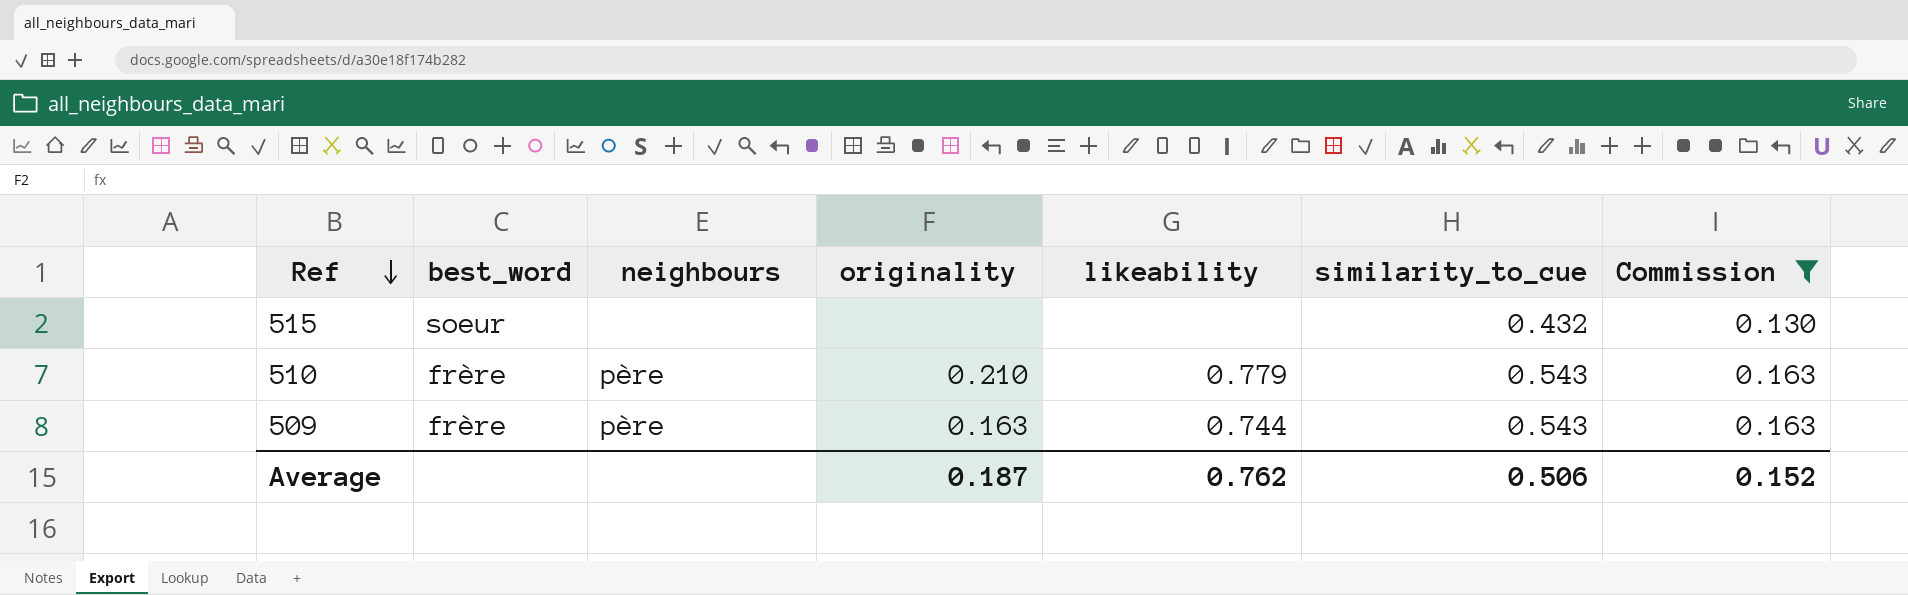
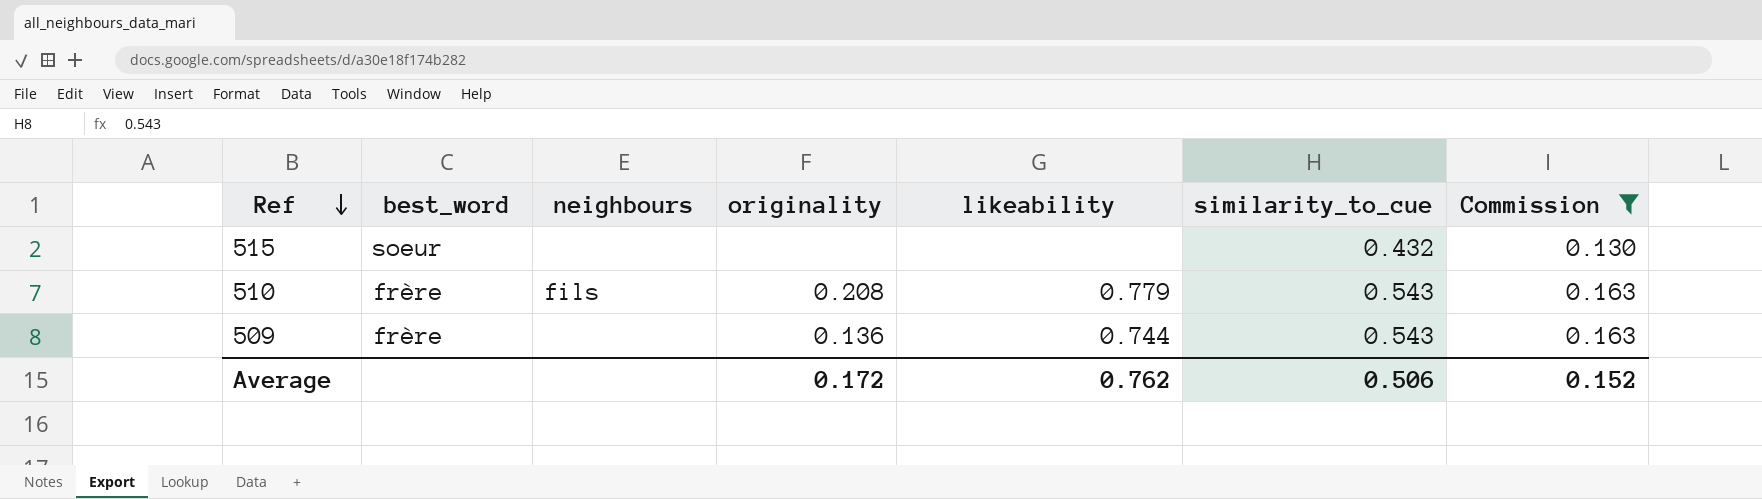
510 | neighbours: père -> fils
510 | originality: 0.210 -> 0.208
509 | neighbours: père -> none
509 | originality: 0.163 -> 0.136
Average | originality: 0.187 -> 0.172

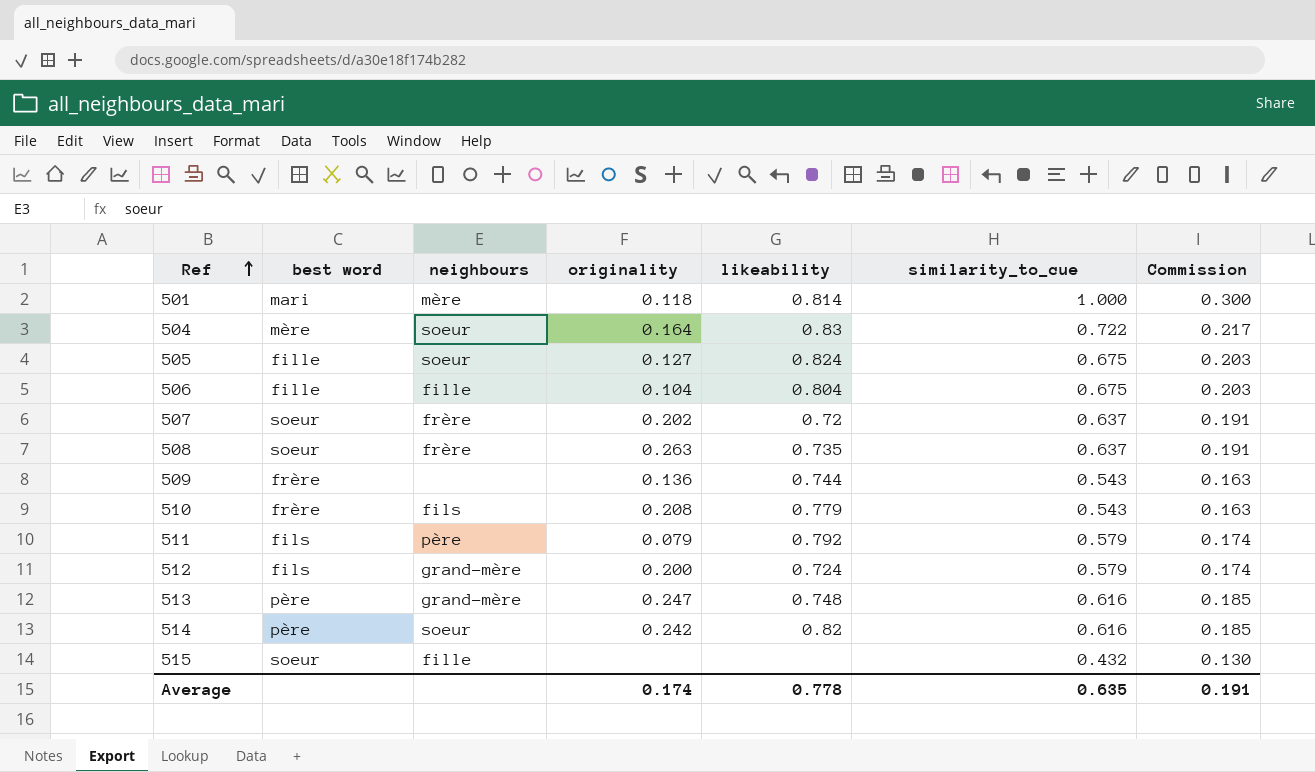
filter: Commission <= 0.163 -> none
row order: Ref descending -> Ref ascending
column name: best_word -> best word
515 | neighbours: none -> fille
Average | originality: 0.172 -> 0.174
Average | likeability: 0.762 -> 0.778
Average | similarity_to_cue: 0.506 -> 0.635
Average | Commission: 0.152 -> 0.191

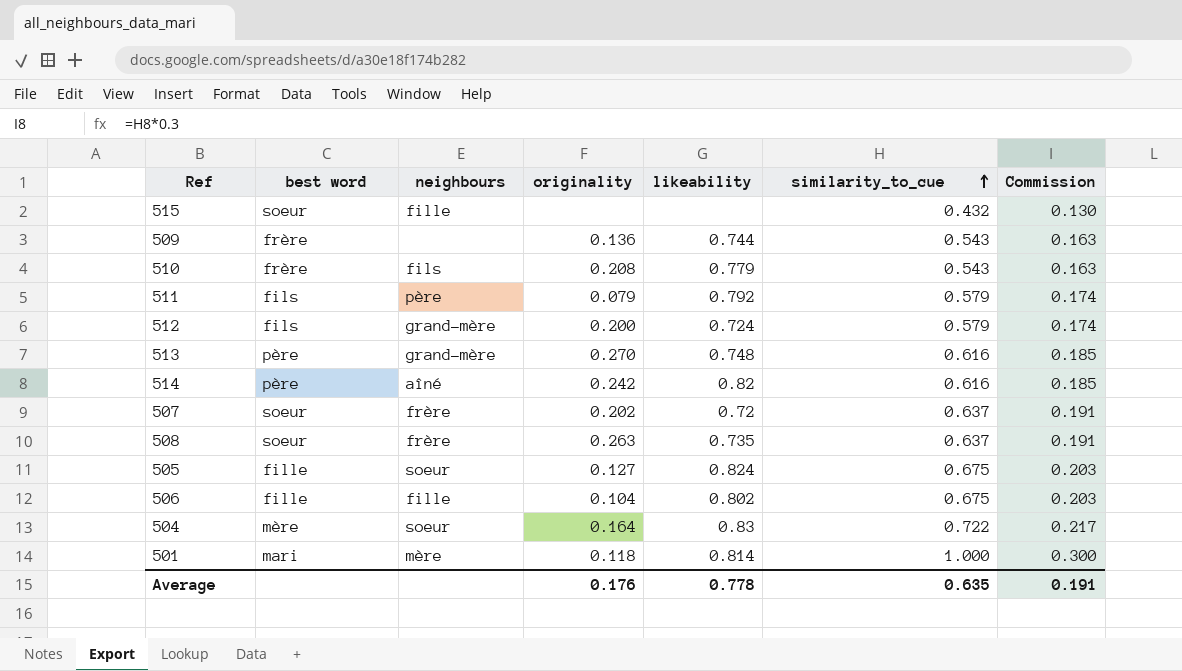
row order: Ref ascending -> similarity_to_cue ascending
513 | originality: 0.247 -> 0.270
514 | neighbours: soeur -> aîné
506 | likeability: 0.804 -> 0.802
Average | originality: 0.174 -> 0.176

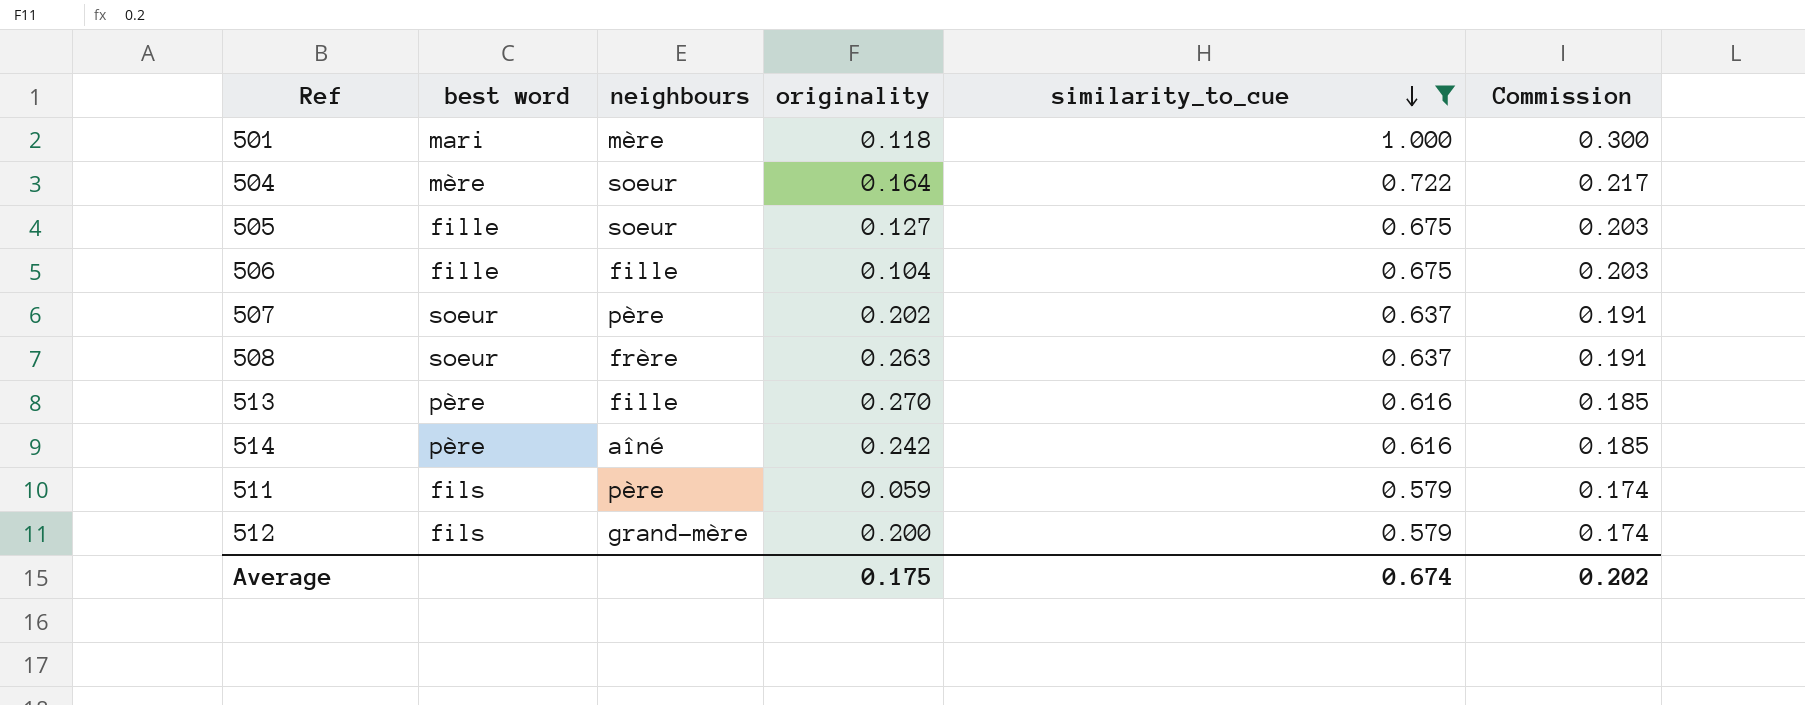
filter: none -> similarity_to_cue >= 0.579
row order: similarity_to_cue ascending -> similarity_to_cue descending
column likeability | position: 5 -> none
507 | neighbours: frère -> père
513 | neighbours: grand-mère -> fille
511 | originality: 0.079 -> 0.059
Average | originality: 0.176 -> 0.175
Average | similarity_to_cue: 0.635 -> 0.674
Average | Commission: 0.191 -> 0.202

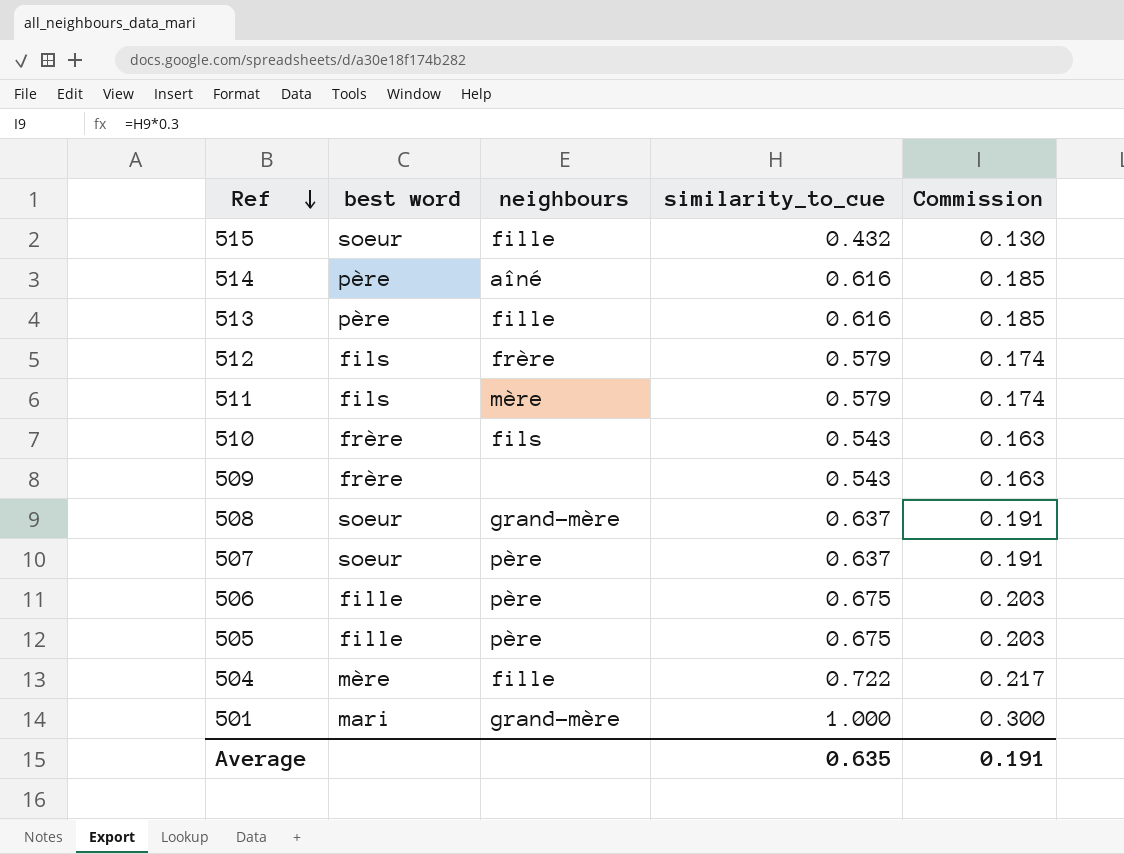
filter: similarity_to_cue >= 0.579 -> none
row order: similarity_to_cue descending -> Ref descending
column originality | position: 4 -> none
512 | neighbours: grand-mère -> frère
511 | neighbours: père -> mère
508 | neighbours: frère -> grand-mère
506 | neighbours: fille -> père
505 | neighbours: soeur -> père
504 | neighbours: soeur -> fille
501 | neighbours: mère -> grand-mère
Average | similarity_to_cue: 0.674 -> 0.635
Average | Commission: 0.202 -> 0.191

